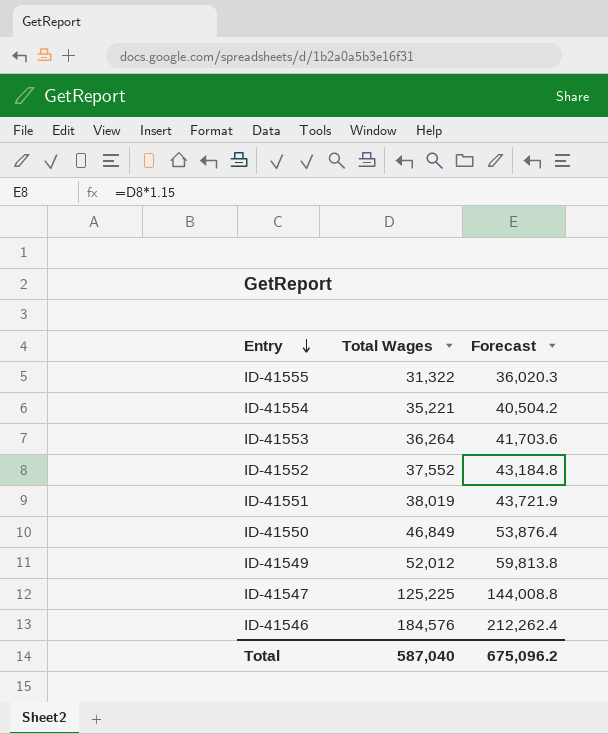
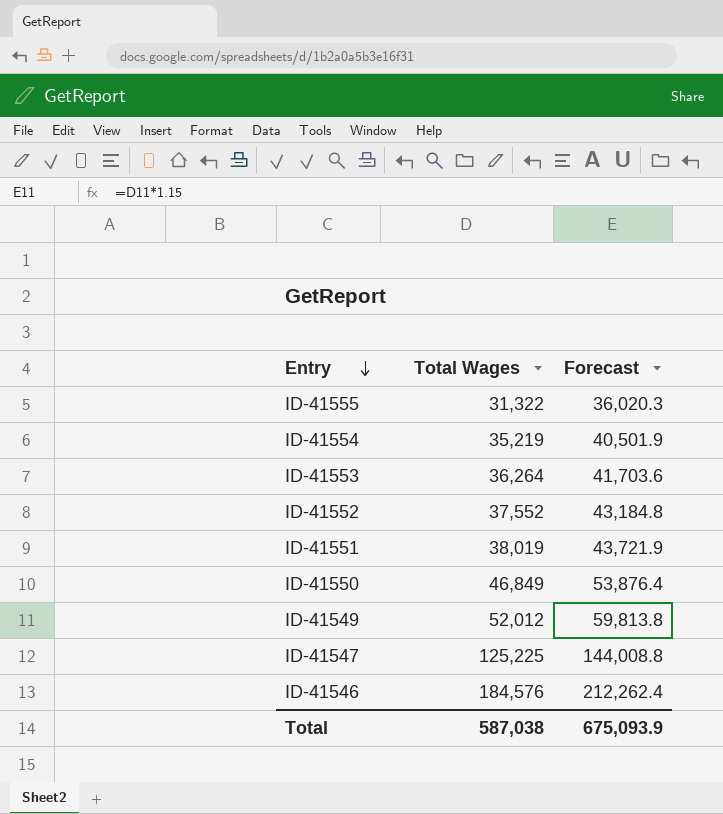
ID-41554 | Total Wages: 35,221 -> 35,219
ID-41554 | Forecast: 40,504.2 -> 40,501.9
Total | Total Wages: 587,040 -> 587,038
Total | Forecast: 675,096.2 -> 675,093.9

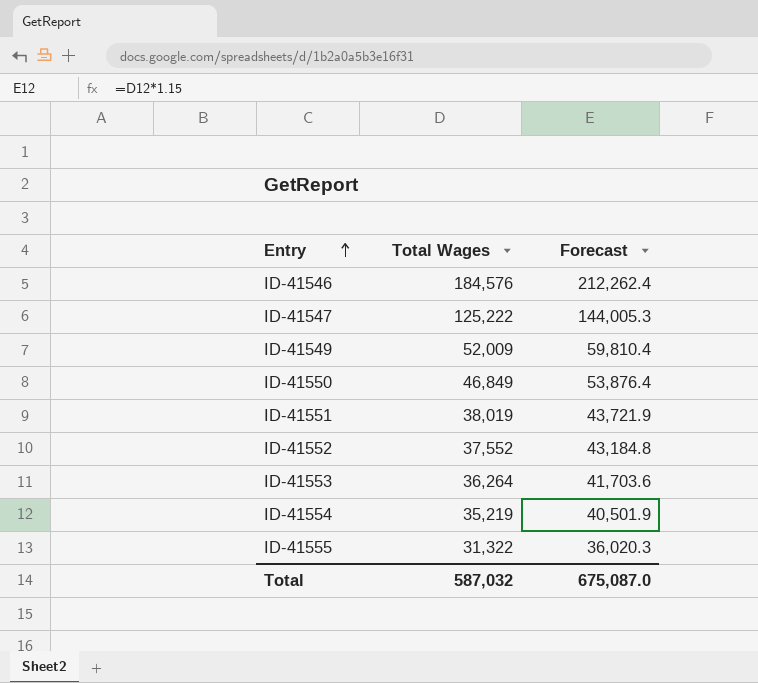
row order: Entry descending -> Entry ascending
ID-41547 | Total Wages: 125,225 -> 125,222
ID-41547 | Forecast: 144,008.8 -> 144,005.3
ID-41549 | Total Wages: 52,012 -> 52,009
ID-41549 | Forecast: 59,813.8 -> 59,810.4
Total | Total Wages: 587,038 -> 587,032
Total | Forecast: 675,093.9 -> 675,087.0

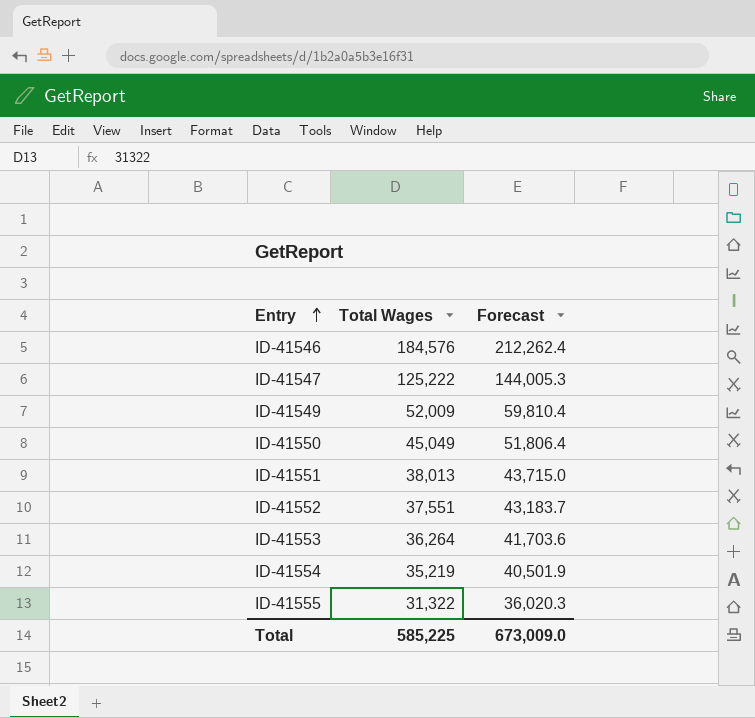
ID-41550 | Total Wages: 46,849 -> 45,049
ID-41550 | Forecast: 53,876.4 -> 51,806.4
ID-41551 | Total Wages: 38,019 -> 38,013
ID-41551 | Forecast: 43,721.9 -> 43,715.0
ID-41552 | Total Wages: 37,552 -> 37,551
ID-41552 | Forecast: 43,184.8 -> 43,183.7
Total | Total Wages: 587,032 -> 585,225
Total | Forecast: 675,087.0 -> 673,009.0

